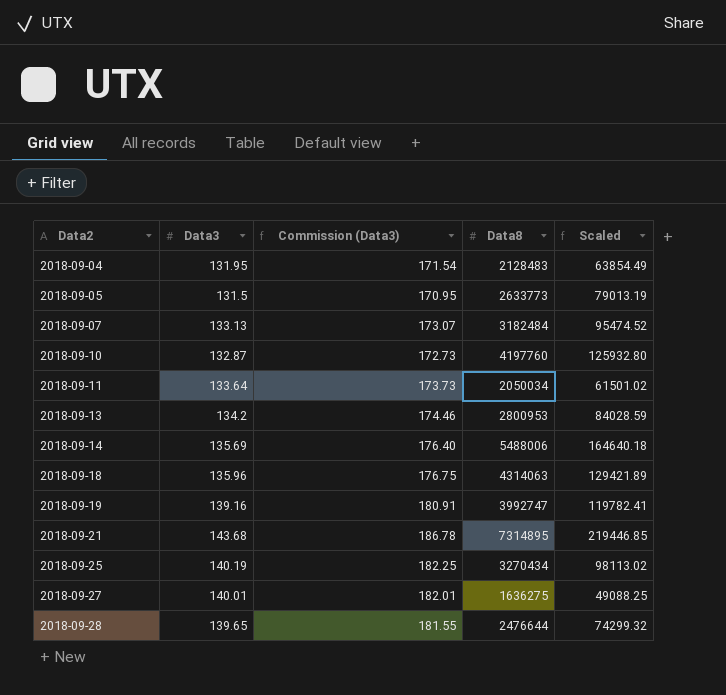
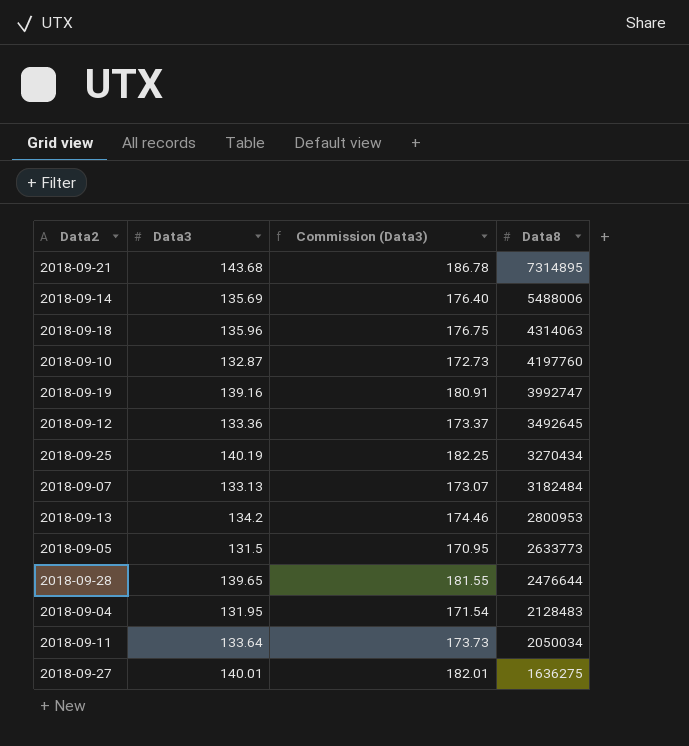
row order: Data2 ascending -> Data8 descending
column Scaled | formula: [Data8] * 0.03 -> none
row 2018-09-12: none -> 133.36 | 173.37 | 3492645

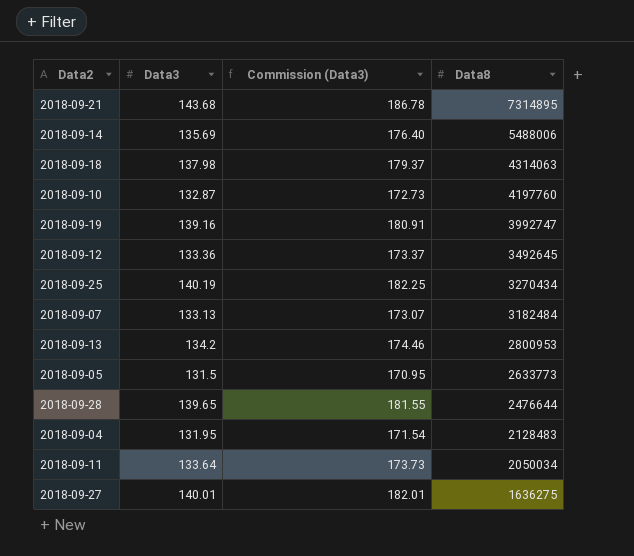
2018-09-18 | Data3: 135.96 -> 137.98
2018-09-18 | Commission (Data3): 176.75 -> 179.37

